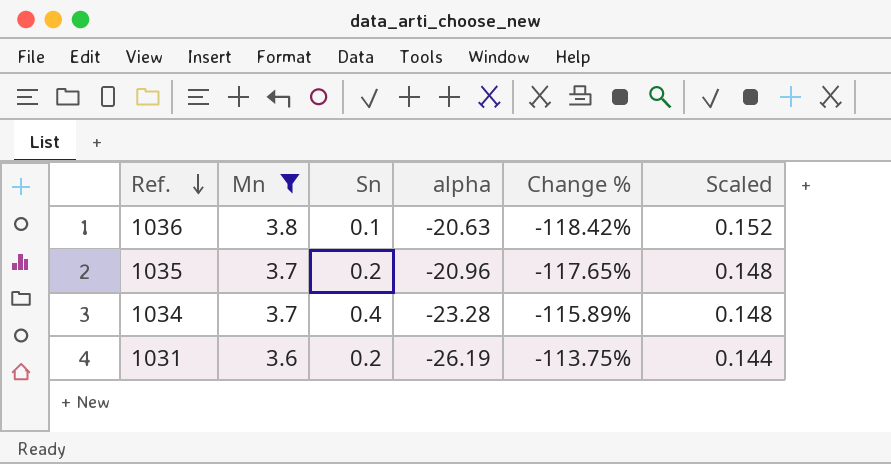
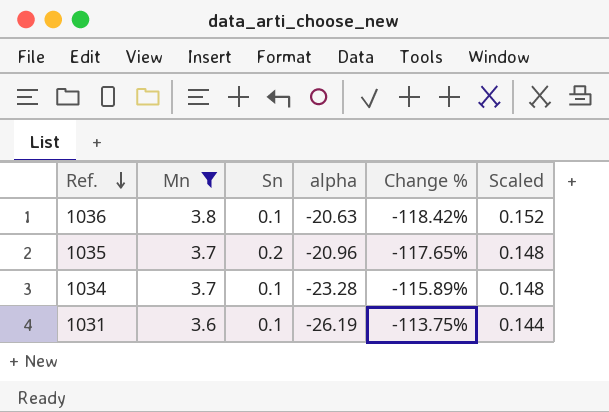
1034 | Sn: 0.4 -> 0.1
1031 | Sn: 0.2 -> 0.1

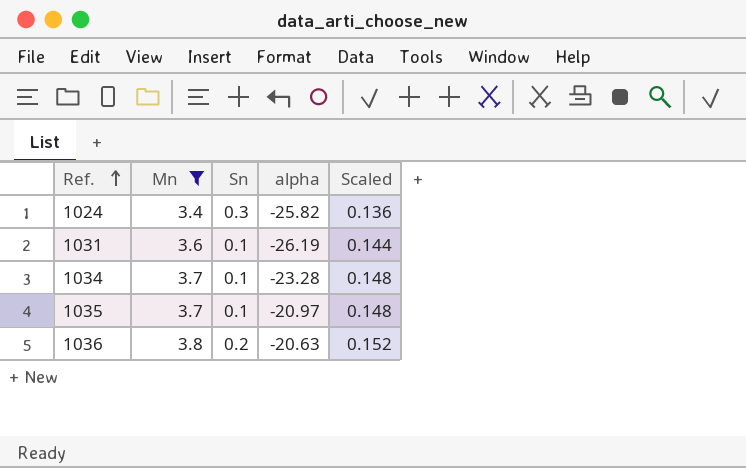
row order: Ref. descending -> Ref. ascending
column Change % | formula: ([Mn] - [alpha]) / [alpha] -> none
row 1024: none -> 3.4 | 0.3 | -25.82 | 0.136
1035 | Sn: 0.2 -> 0.1
1035 | alpha: -20.96 -> -20.97
1036 | Sn: 0.1 -> 0.2

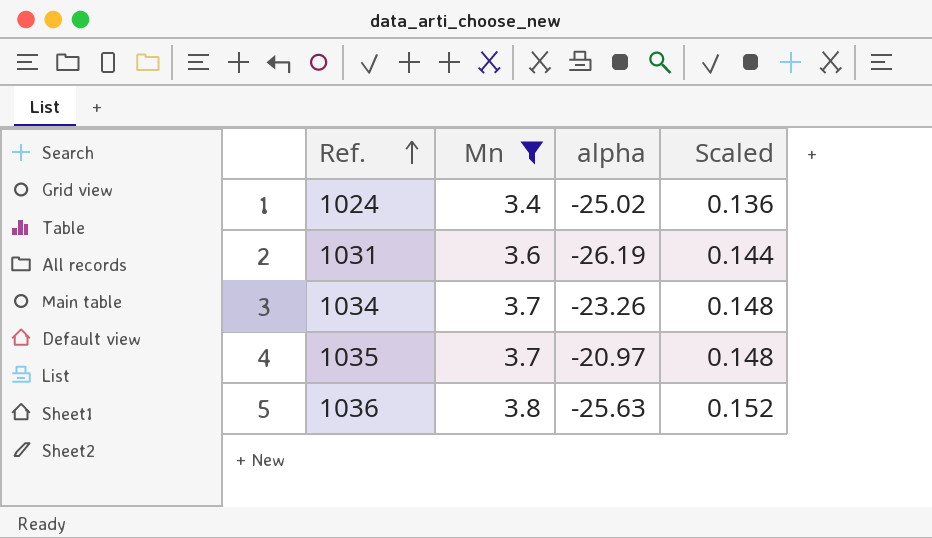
column Sn | position: 3 -> none
1024 | alpha: -25.82 -> -25.02
1034 | alpha: -23.28 -> -23.26
1036 | alpha: -20.63 -> -25.63

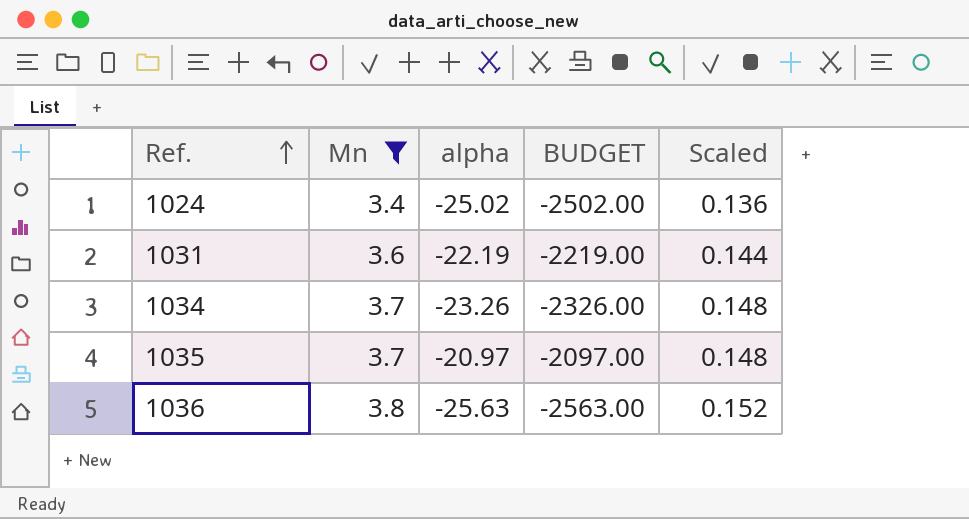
column BUDGET | formula: none -> [alpha] * 100
1031 | alpha: -26.19 -> -22.19

